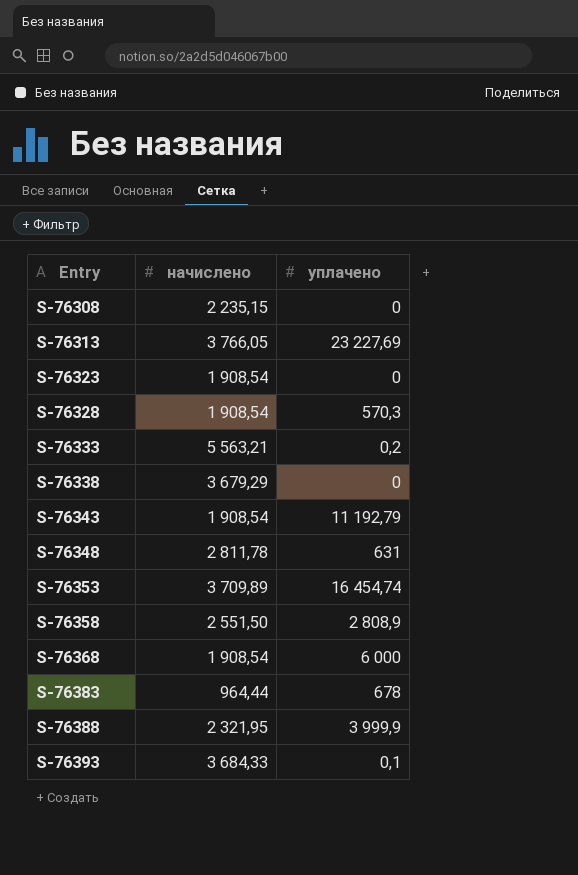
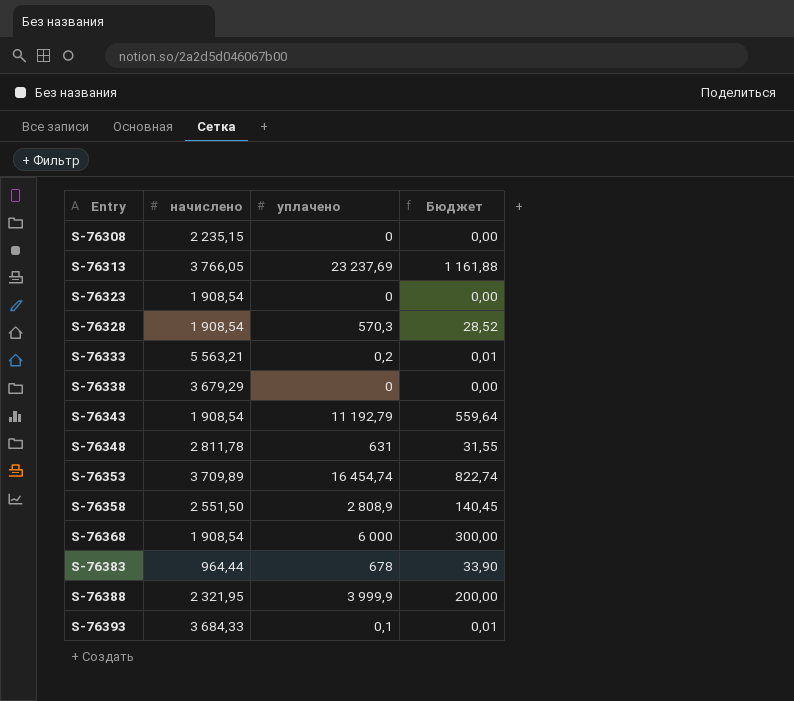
column Бюджет | formula: none -> [уплачено] * 0,05
S-76313 | уплачено: 23 227,69 -> 23 237,69

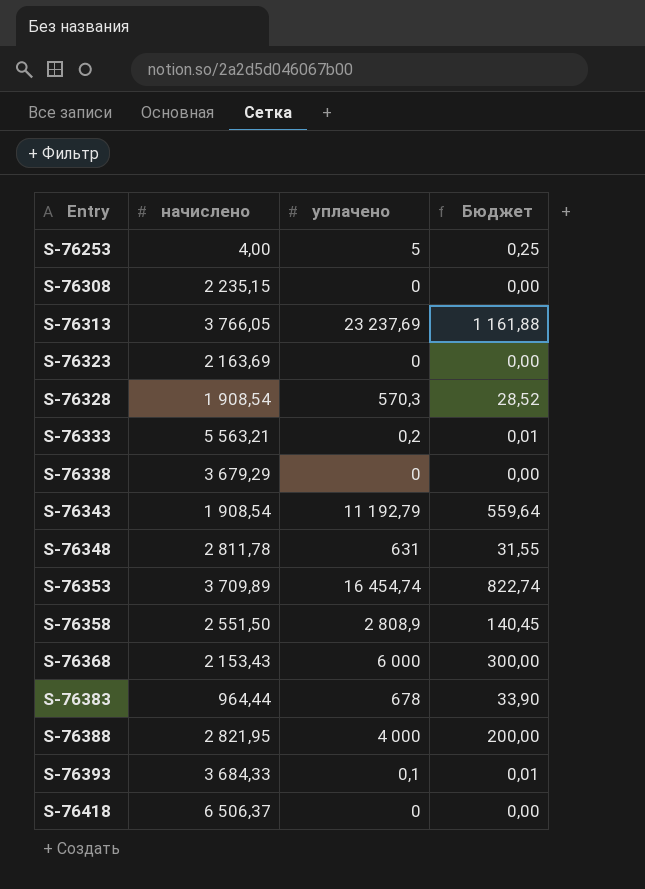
row S-76253: none -> 4,00 | 5 | 0,25
S-76323 | начислено: 1 908,54 -> 2 163,69
S-76368 | начислено: 1 908,54 -> 2 153,43
S-76388 | начислено: 2 321,95 -> 2 821,95
S-76388 | уплачено: 3 999,9 -> 4 000
row S-76418: none -> 6 506,37 | 0 | 0,00

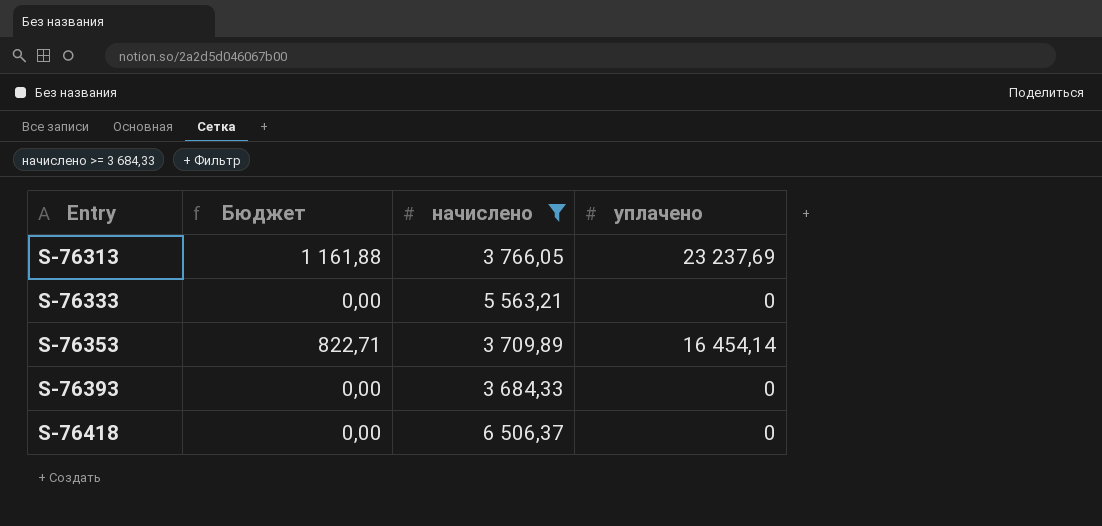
filter: none -> начислено >= 3 684,33
column Бюджет | position: 4 -> 2
S-76333 | Бюджет: 0,01 -> 0,00
S-76333 | уплачено: 0,2 -> 0
S-76353 | Бюджет: 822,74 -> 822,71
S-76353 | уплачено: 16 454,74 -> 16 454,14
S-76393 | Бюджет: 0,01 -> 0,00
S-76393 | уплачено: 0,1 -> 0

